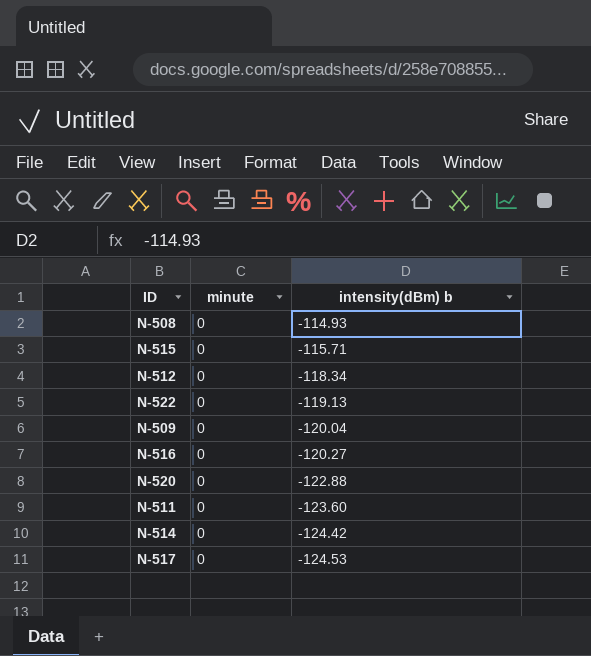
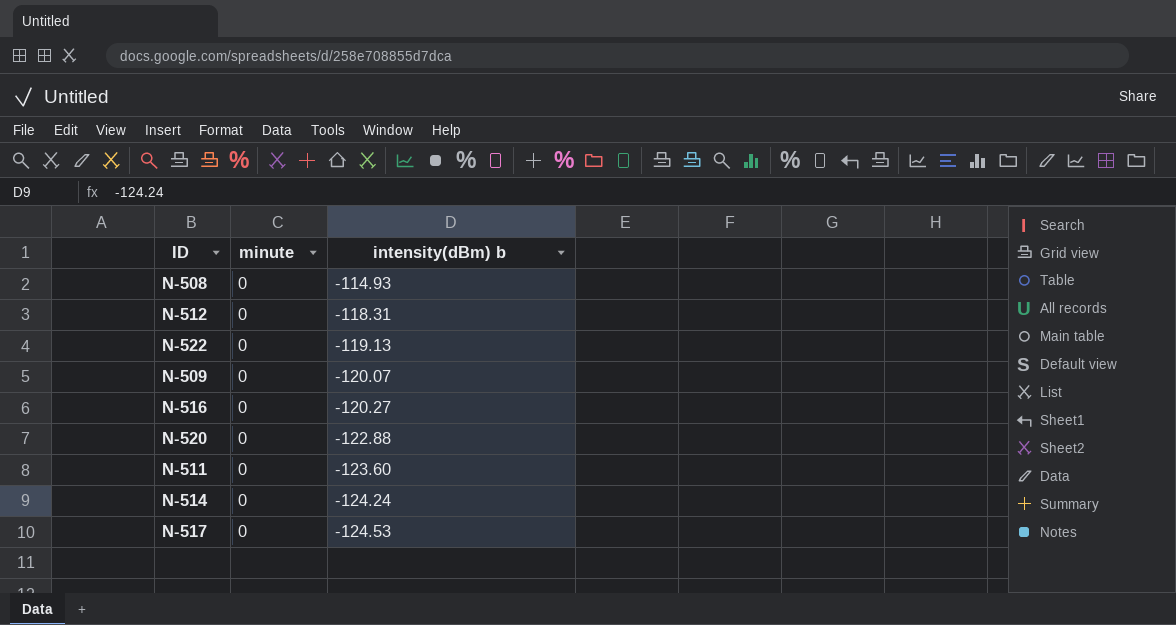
row N-515: 0 | -115.71 -> none
N-512 | intensity(dBm) b: -118.34 -> -118.31
N-509 | intensity(dBm) b: -120.04 -> -120.07
N-514 | intensity(dBm) b: -124.42 -> -124.24

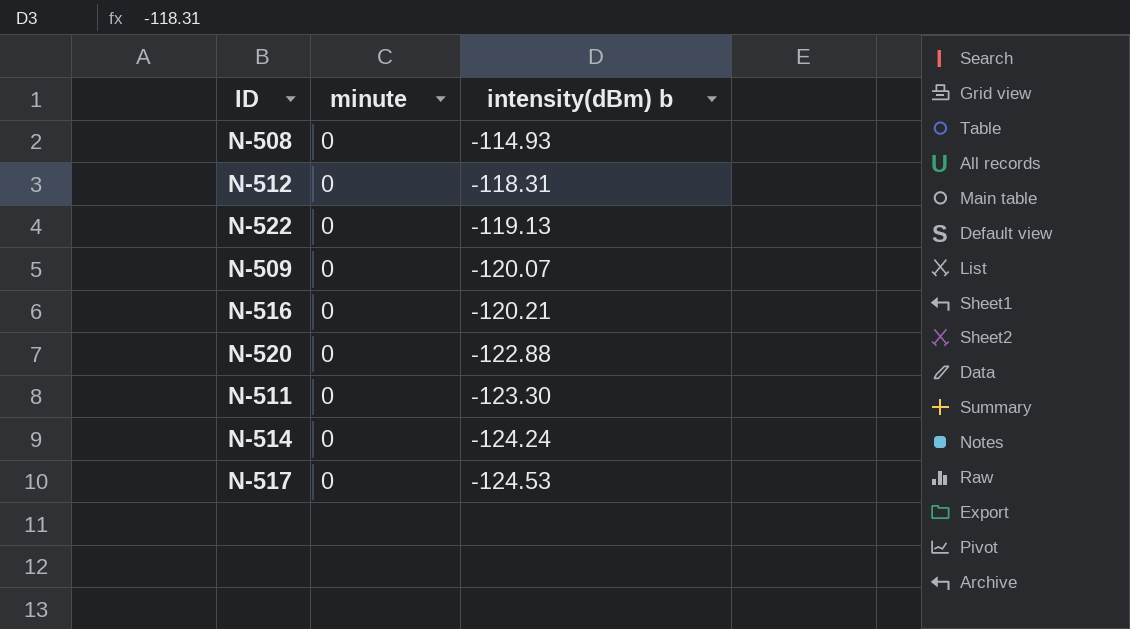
N-516 | intensity(dBm) b: -120.27 -> -120.21
N-511 | intensity(dBm) b: -123.60 -> -123.30

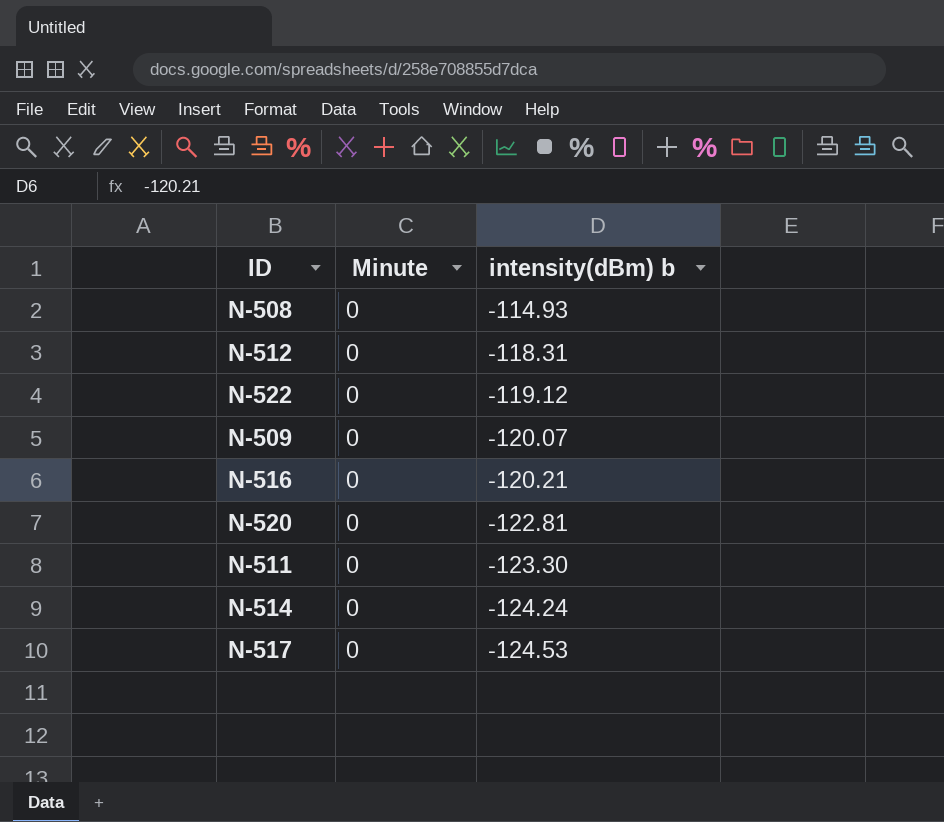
column name: minute -> Minute
N-522 | intensity(dBm) b: -119.13 -> -119.12
N-520 | intensity(dBm) b: -122.88 -> -122.81

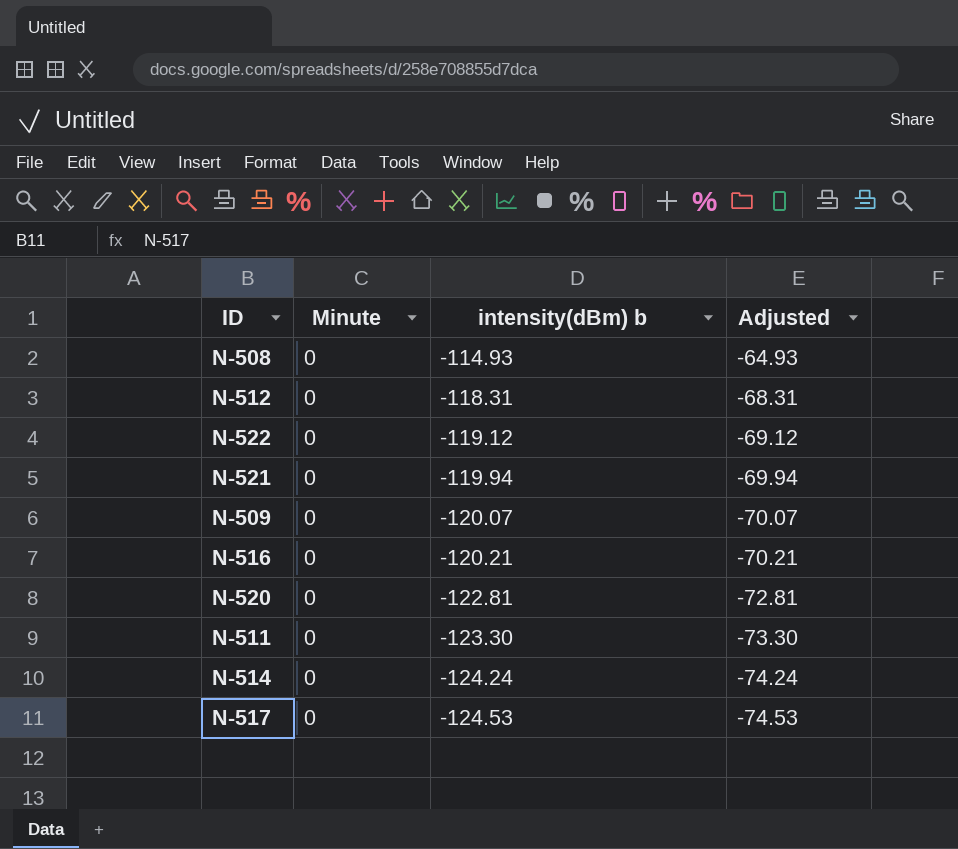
column Adjusted | formula: none -> [intensity(dBm) b] + 50
row N-521: none -> 0 | -119.94 | -69.94

